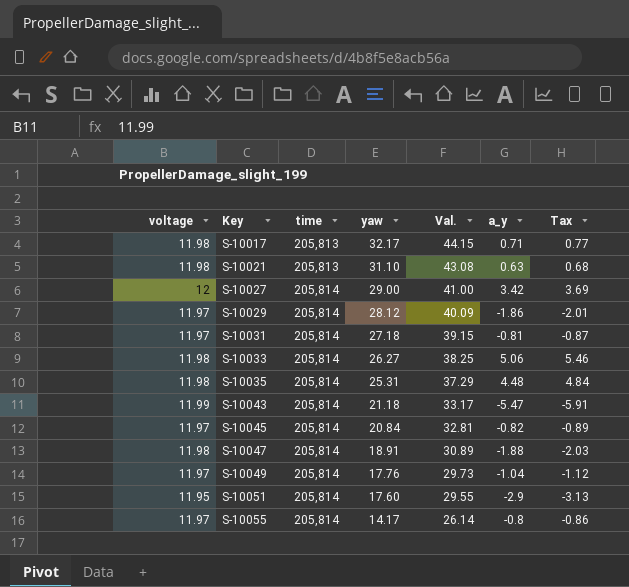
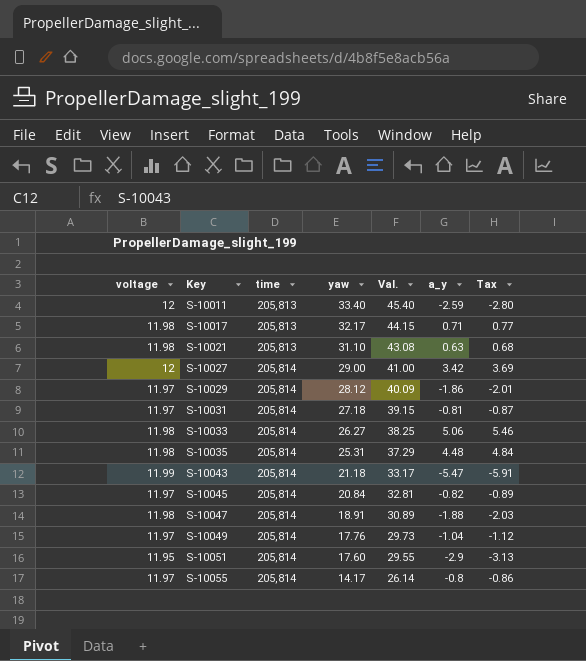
row S-10011: none -> 12 | 205,813 | 33.40 | 45.40 | -2.59 | -2.80

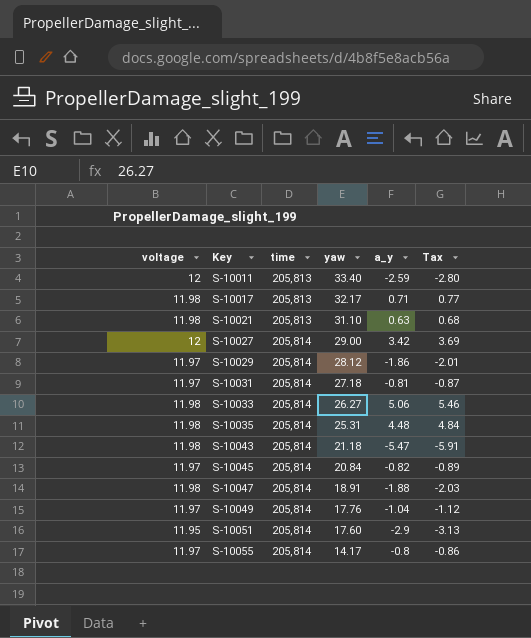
column Val. | formula: [voltage] + [yaw] -> none
S-10043 | voltage: 11.99 -> 11.98

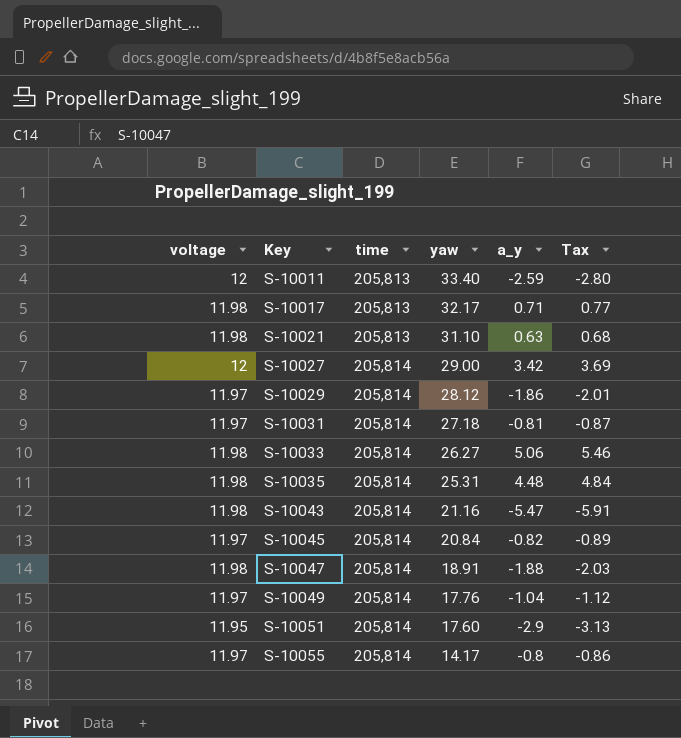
S-10043 | yaw: 21.18 -> 21.16

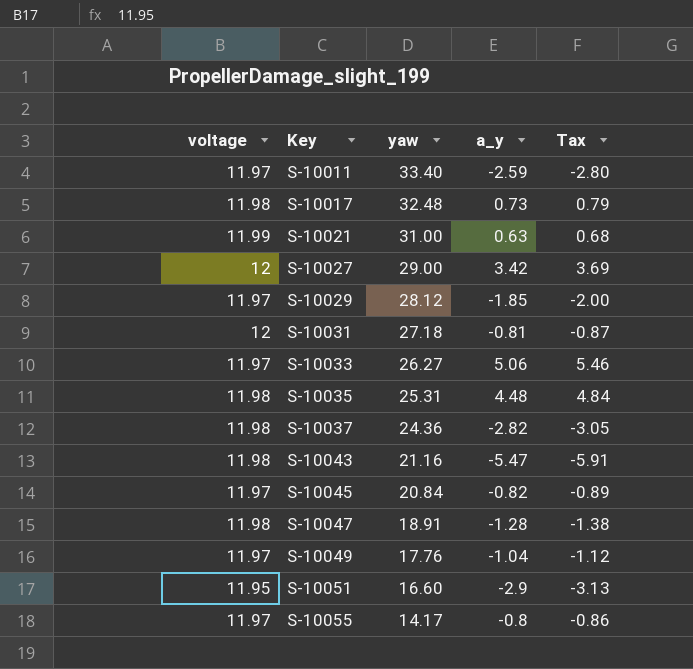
column time | position: 3 -> none
S-10011 | voltage: 12 -> 11.97
S-10017 | yaw: 32.17 -> 32.48
S-10017 | a_y: 0.71 -> 0.73
S-10017 | Tax: 0.77 -> 0.79
S-10021 | voltage: 11.98 -> 11.99
S-10021 | yaw: 31.10 -> 31.00
S-10029 | a_y: -1.86 -> -1.85
S-10029 | Tax: -2.01 -> -2.00
S-10031 | voltage: 11.97 -> 12
S-10033 | voltage: 11.98 -> 11.97
row S-10037: none -> 11.98 | 24.36 | -2.82 | -3.05
S-10047 | a_y: -1.88 -> -1.28
S-10047 | Tax: -2.03 -> -1.38
S-10051 | yaw: 17.60 -> 16.60

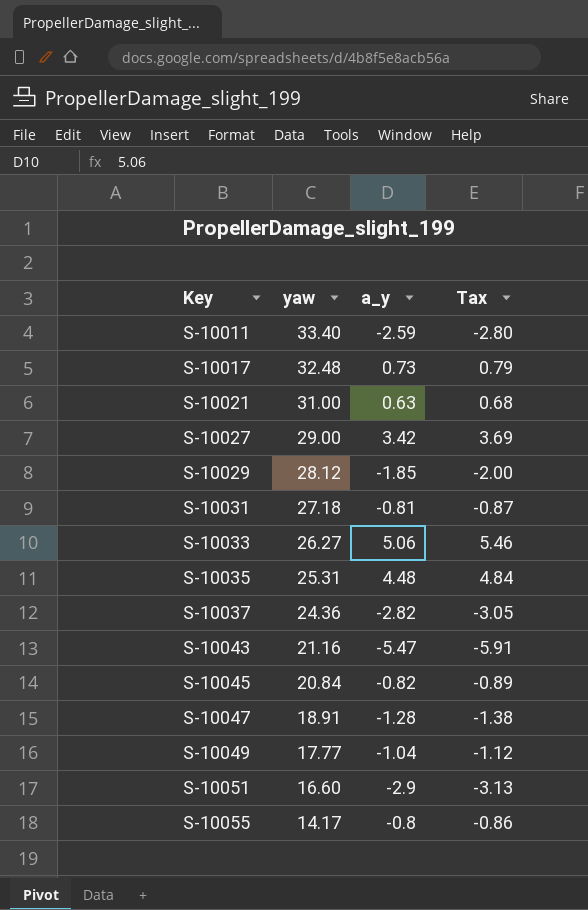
column voltage | position: 1 -> none
S-10049 | yaw: 17.76 -> 17.77

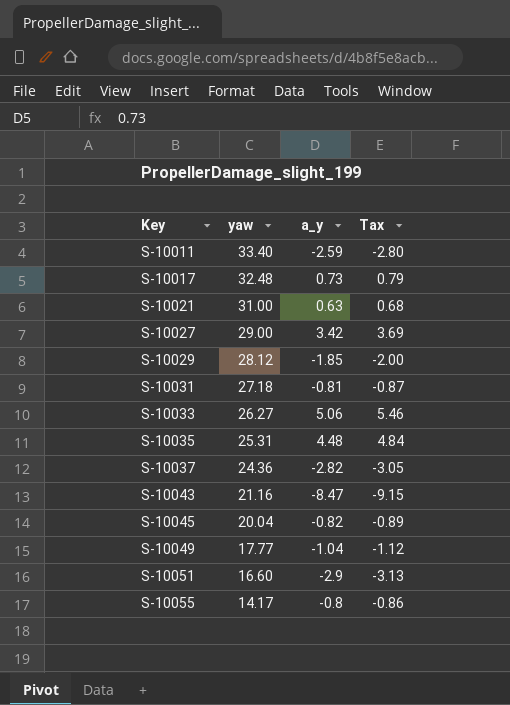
row S-10047: 18.91 | -1.28 | -1.38 -> none
S-10043 | a_y: -5.47 -> -8.47
S-10043 | Tax: -5.91 -> -9.15
S-10045 | yaw: 20.84 -> 20.04

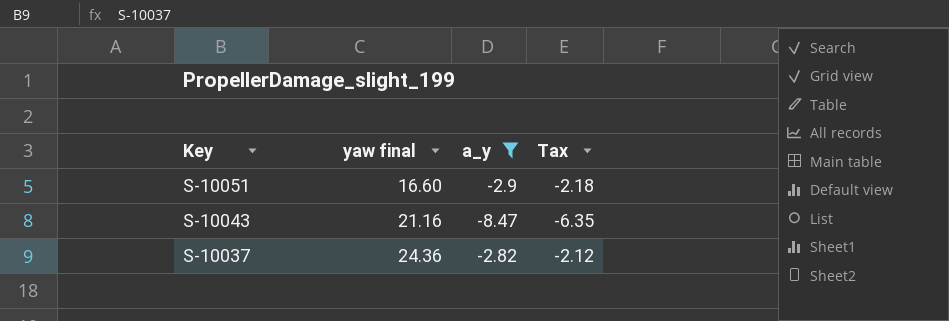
filter: none -> a_y <= -2.82
row order: Key ascending -> Key descending
column name: yaw -> yaw final
column Tax | formula: [a_y] * 1.08 -> [a_y] * 0.75

